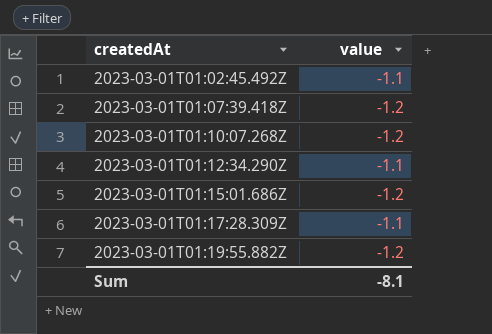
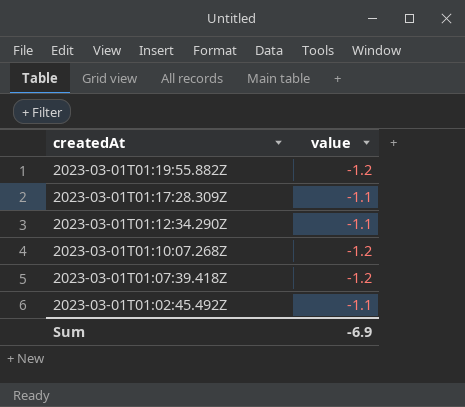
row order: createdAt ascending -> createdAt descending
row 2023-03-01T01:15:01.686Z: -1.2 -> none
Sum | value: -8.1 -> -6.9

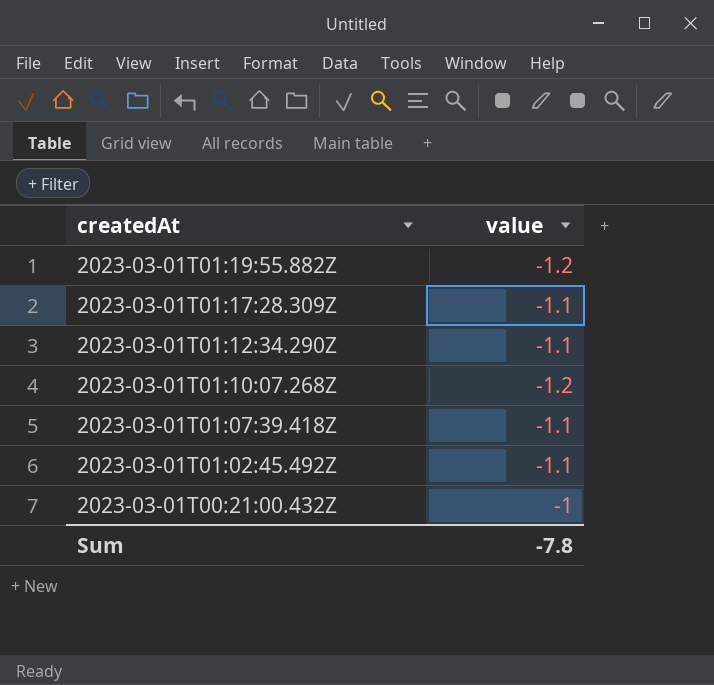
2023-03-01T01:07:39.418Z | value: -1.2 -> -1.1
row 2023-03-01T00:21:00.432Z: none -> -1
Sum | value: -6.9 -> -7.8

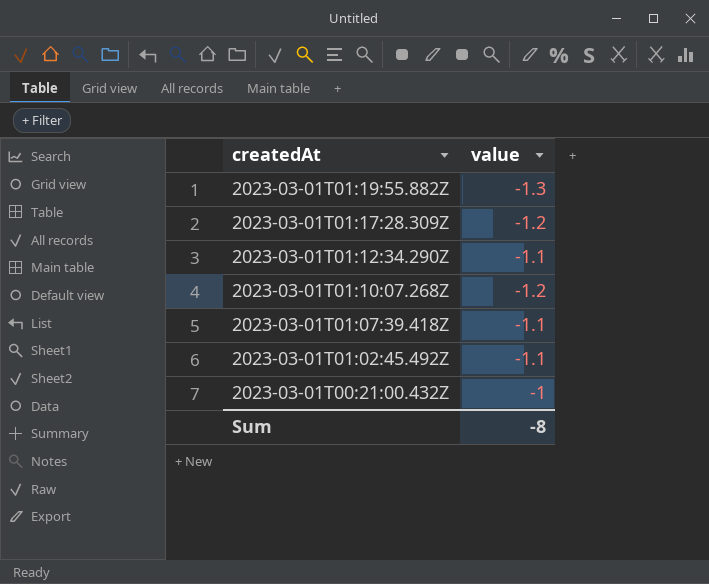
2023-03-01T01:19:55.882Z | value: -1.2 -> -1.3
2023-03-01T01:17:28.309Z | value: -1.1 -> -1.2
Sum | value: -7.8 -> -8

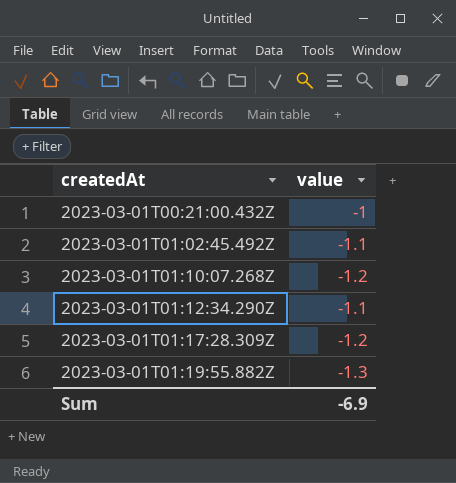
row order: createdAt descending -> createdAt ascending
row 2023-03-01T01:07:39.418Z: -1.1 -> none
Sum | value: -8 -> -6.9

